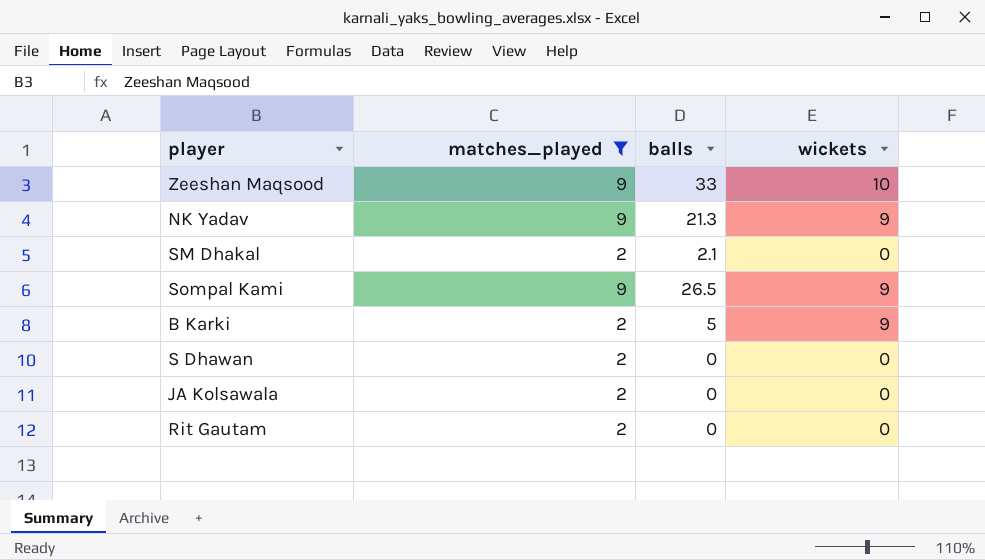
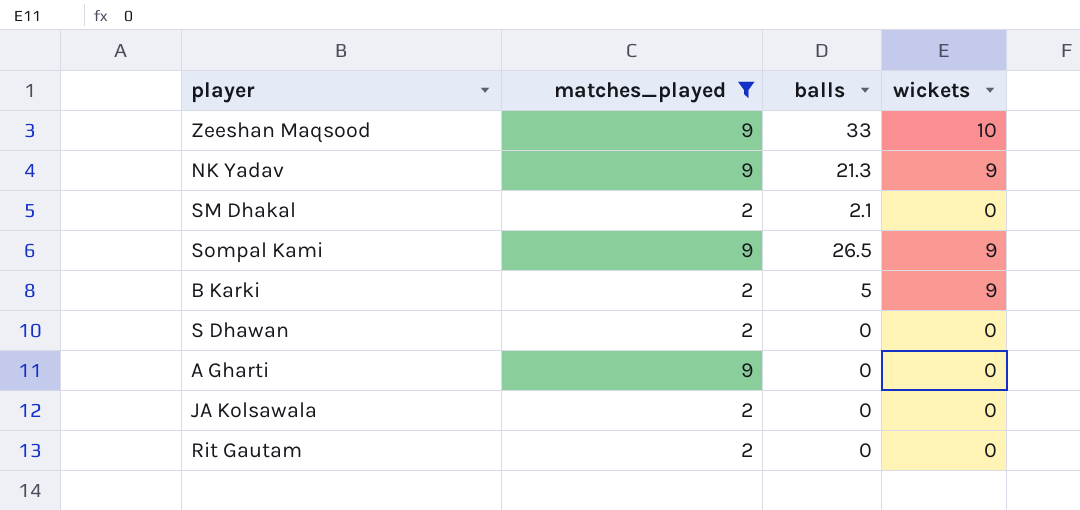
row A Gharti: none -> 9 | 0 | 0

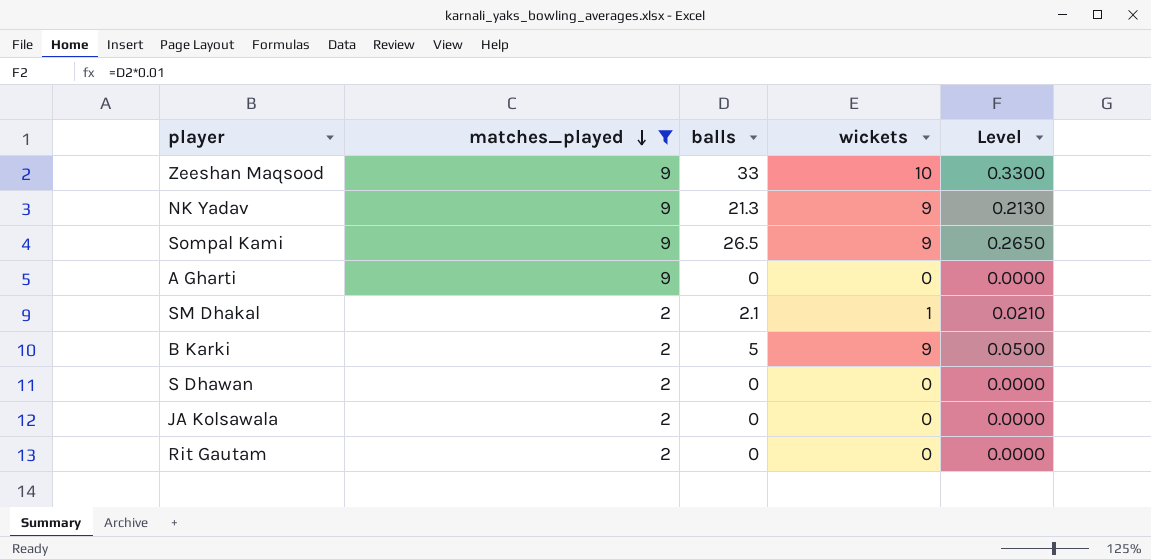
row order: none -> matches_played descending
column Level | formula: none -> [balls] * 0.01
SM Dhakal | wickets: 0 -> 1

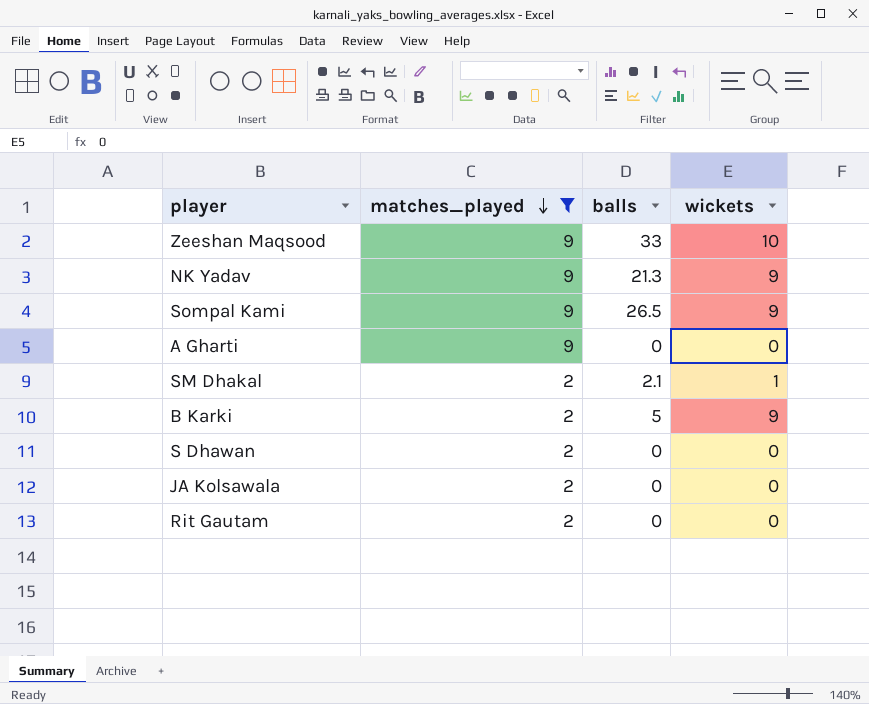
column Level | formula: [balls] * 0.01 -> none

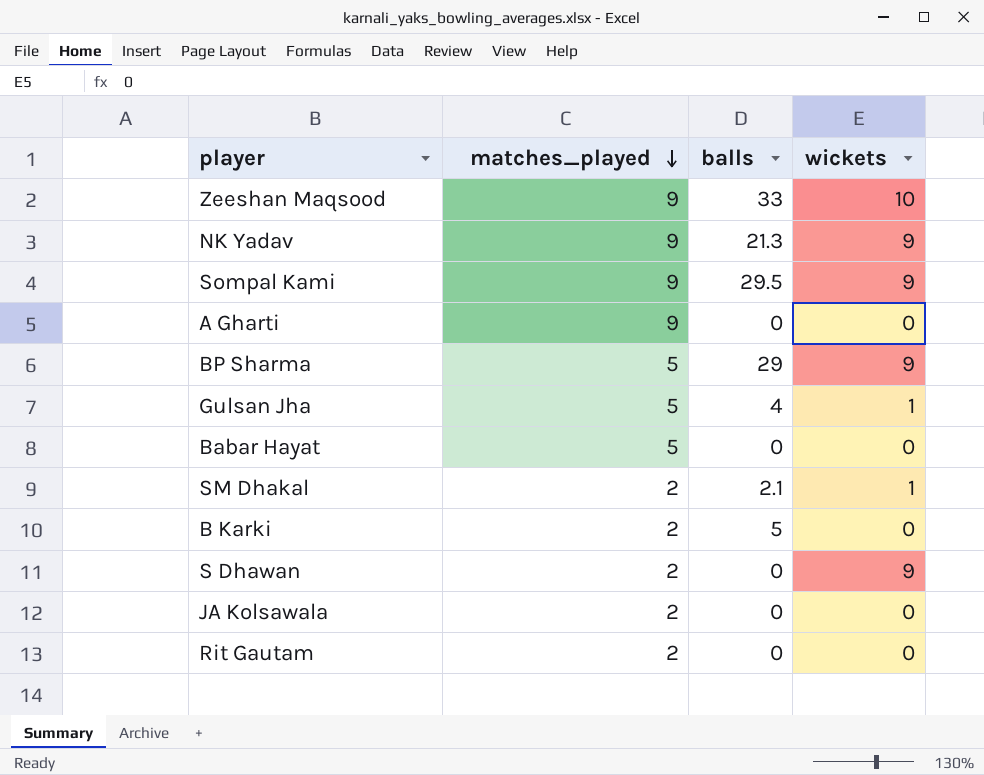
filter: matches_played != 5 -> none
Sompal Kami | balls: 26.5 -> 29.5
B Karki | wickets: 9 -> 0
S Dhawan | wickets: 0 -> 9

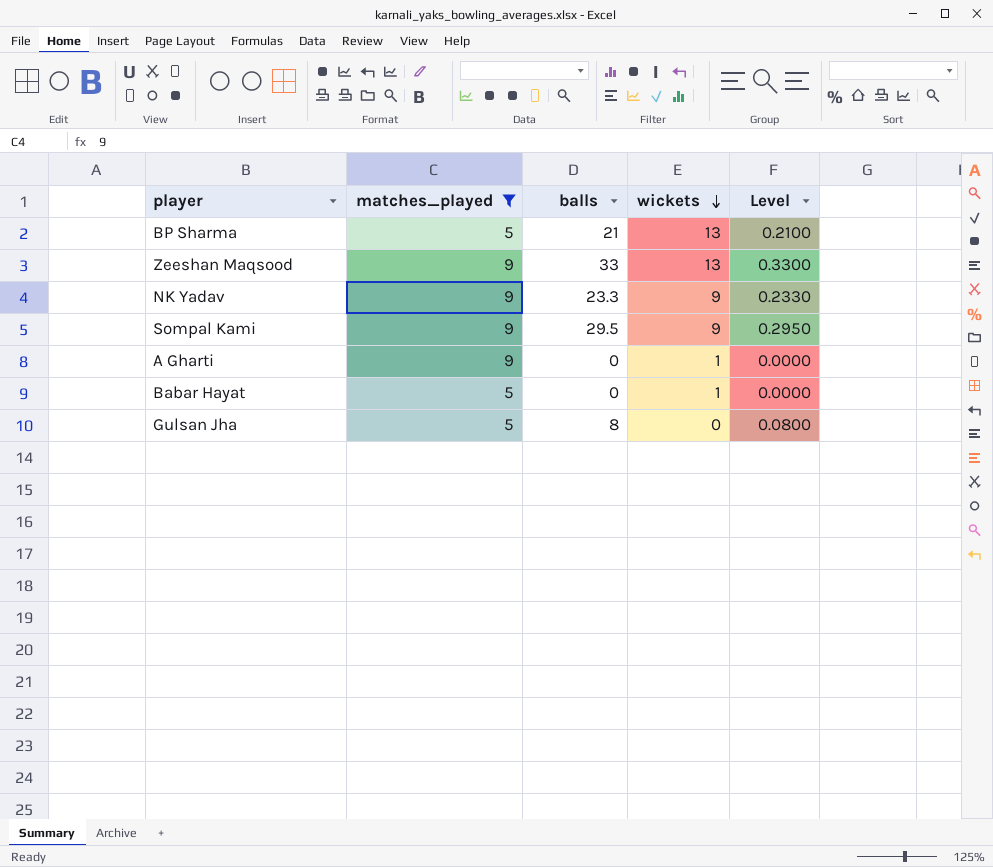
filter: none -> matches_played != 2
row order: matches_played descending -> wickets descending
column Level | formula: none -> [balls] * 0.01
BP Sharma | balls: 29 -> 21
BP Sharma | wickets: 9 -> 13
Zeeshan Maqsood | wickets: 10 -> 13
NK Yadav | balls: 21.3 -> 23.3
A Gharti | wickets: 0 -> 1
Babar Hayat | wickets: 0 -> 1
Gulsan Jha | balls: 4 -> 8
Gulsan Jha | wickets: 1 -> 0

